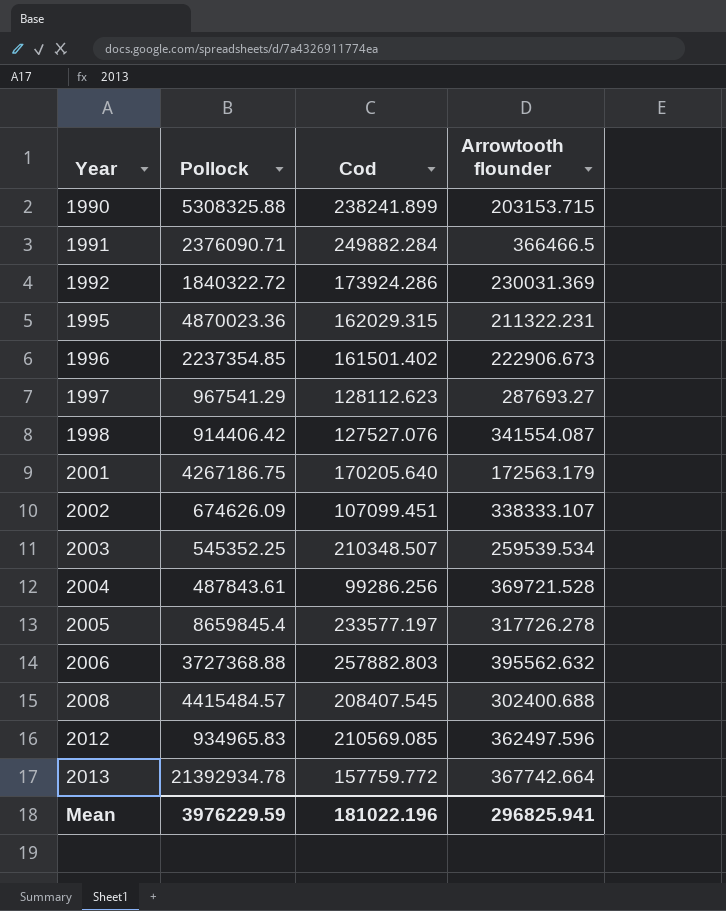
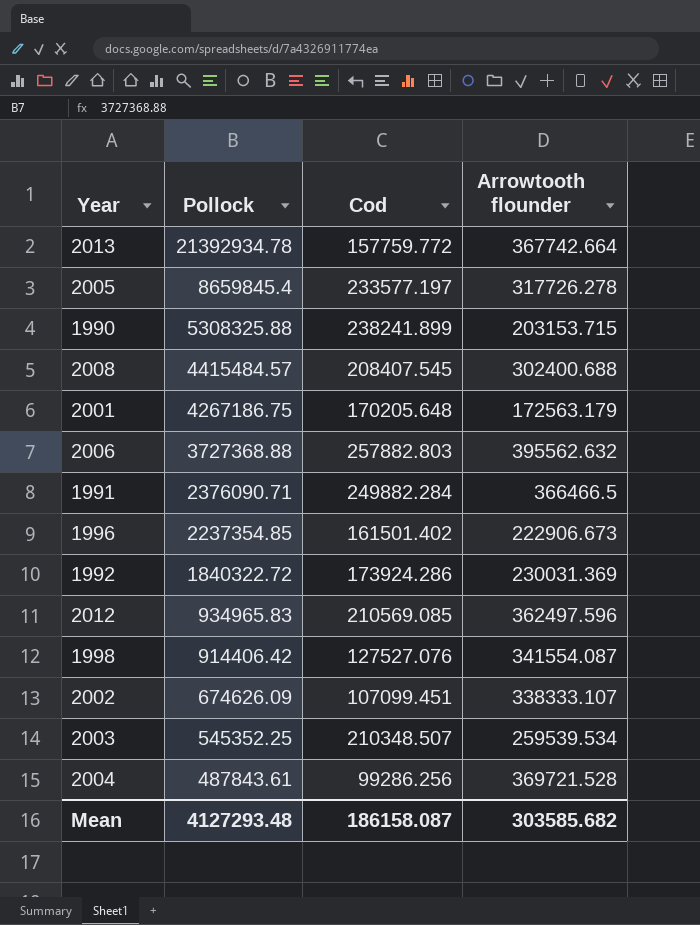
row order: Year ascending -> Pollock descending
row 1995: 4870023.36 | 162029.315 | 211322.231 -> none
row 1997: 967541.29 | 128112.623 | 287693.27 -> none
2001 | Cod: 170205.640 -> 170205.648
Mean | Pollock: 3976229.59 -> 4127293.48
Mean | Cod: 181022.196 -> 186158.087
Mean | Arrowtooth flounder: 296825.941 -> 303585.682

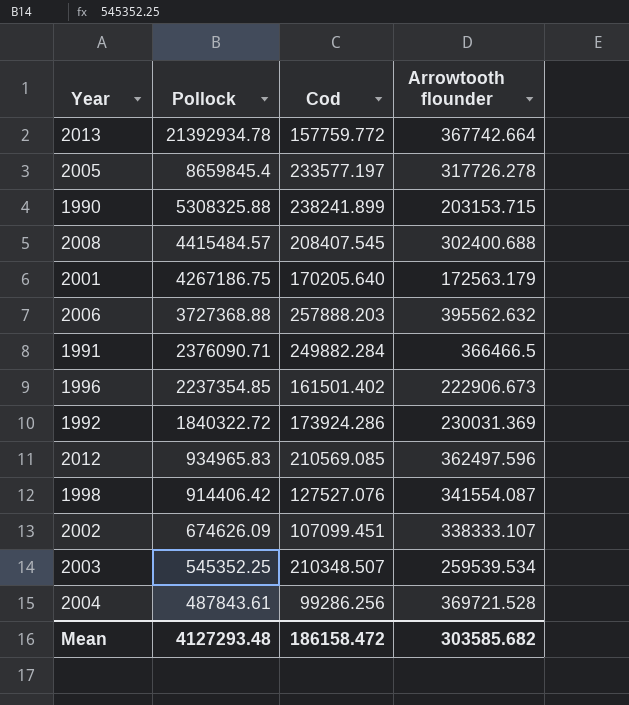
2001 | Cod: 170205.648 -> 170205.640
2006 | Cod: 257882.803 -> 257888.203
Mean | Cod: 186158.087 -> 186158.472

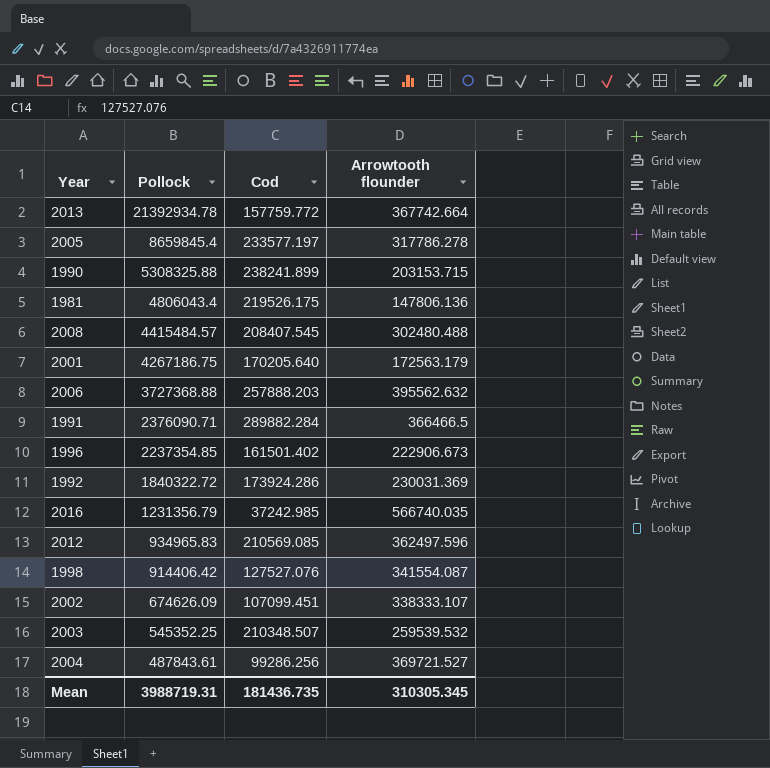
2005 | Arrowtooth flounder: 317726.278 -> 317786.278
row 1981: none -> 4806043.4 | 219526.175 | 147806.136
2008 | Arrowtooth flounder: 302400.688 -> 302480.488
1991 | Cod: 249882.284 -> 289882.284
row 2016: none -> 1231356.79 | 37242.985 | 566740.035
2003 | Arrowtooth flounder: 259539.534 -> 259539.532
2004 | Arrowtooth flounder: 369721.528 -> 369721.527
Mean | Pollock: 4127293.48 -> 3988719.31
Mean | Cod: 186158.472 -> 181436.735
Mean | Arrowtooth flounder: 303585.682 -> 310305.345

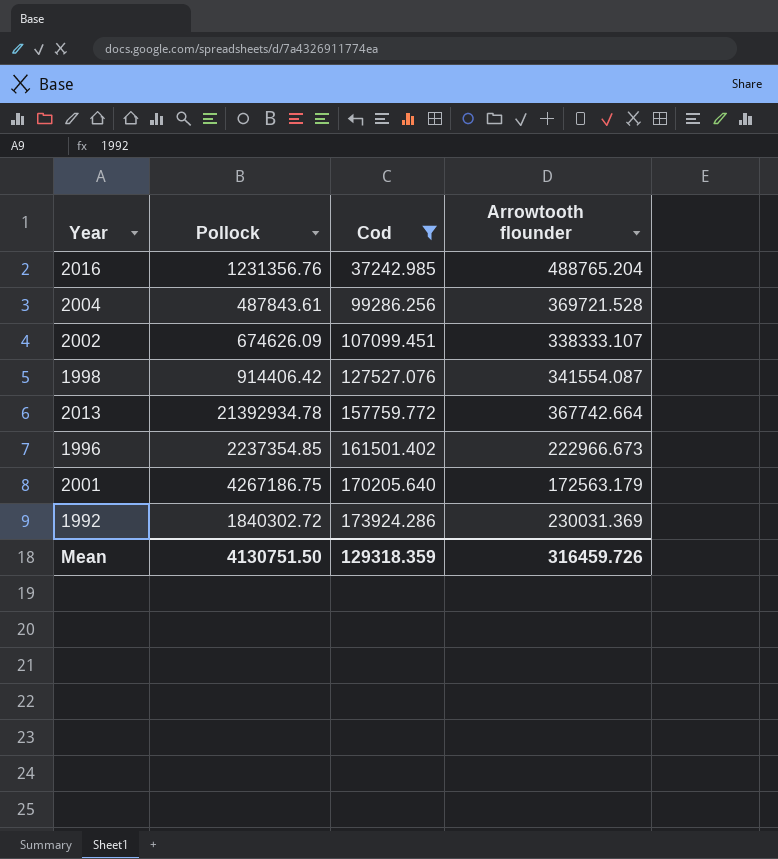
filter: none -> Cod <= 173924.286
row order: Pollock descending -> Cod ascending
2016 | Pollock: 1231356.79 -> 1231356.76
2016 | Arrowtooth flounder: 566740.035 -> 488765.204
2004 | Arrowtooth flounder: 369721.527 -> 369721.528
1996 | Arrowtooth flounder: 222906.673 -> 222966.673
1992 | Pollock: 1840322.72 -> 1840302.72
Mean | Pollock: 3988719.31 -> 4130751.50
Mean | Cod: 181436.735 -> 129318.359
Mean | Arrowtooth flounder: 310305.345 -> 316459.726

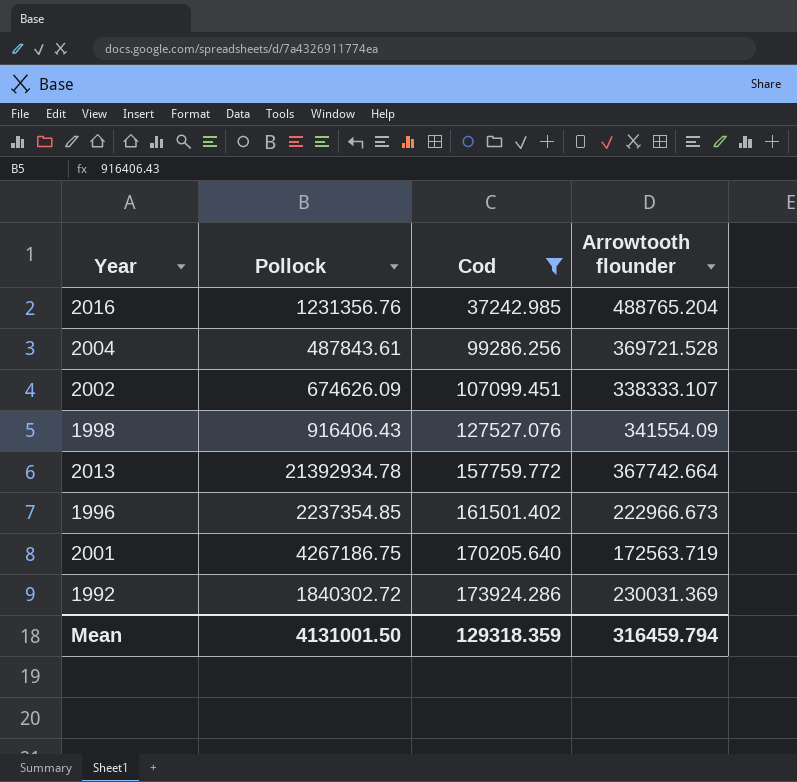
1998 | Pollock: 914406.42 -> 916406.43
1998 | Arrowtooth flounder: 341554.087 -> 341554.09
2001 | Arrowtooth flounder: 172563.179 -> 172563.719
Mean | Pollock: 4130751.50 -> 4131001.50
Mean | Arrowtooth flounder: 316459.726 -> 316459.794

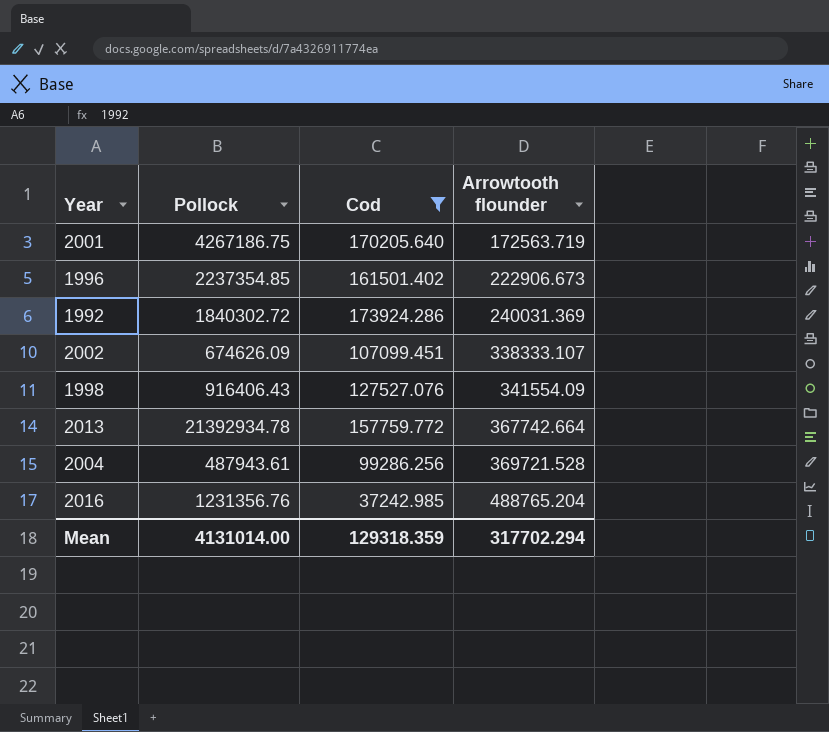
row order: Cod ascending -> Arrowtooth flounder ascending
1996 | Arrowtooth flounder: 222966.673 -> 222906.673
1992 | Arrowtooth flounder: 230031.369 -> 240031.369
2004 | Pollock: 487843.61 -> 487943.61
Mean | Pollock: 4131001.50 -> 4131014.00
Mean | Arrowtooth flounder: 316459.794 -> 317702.294

